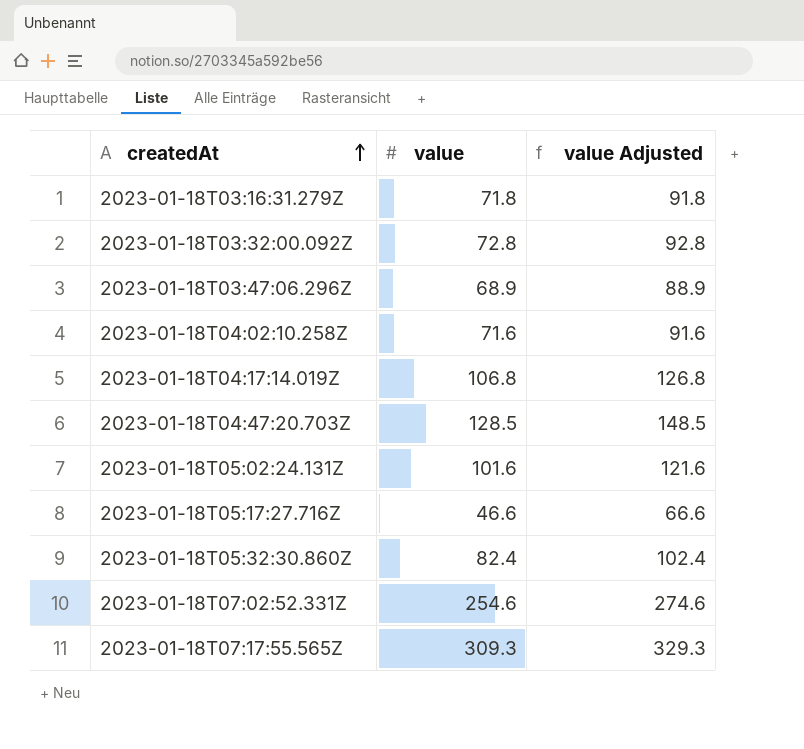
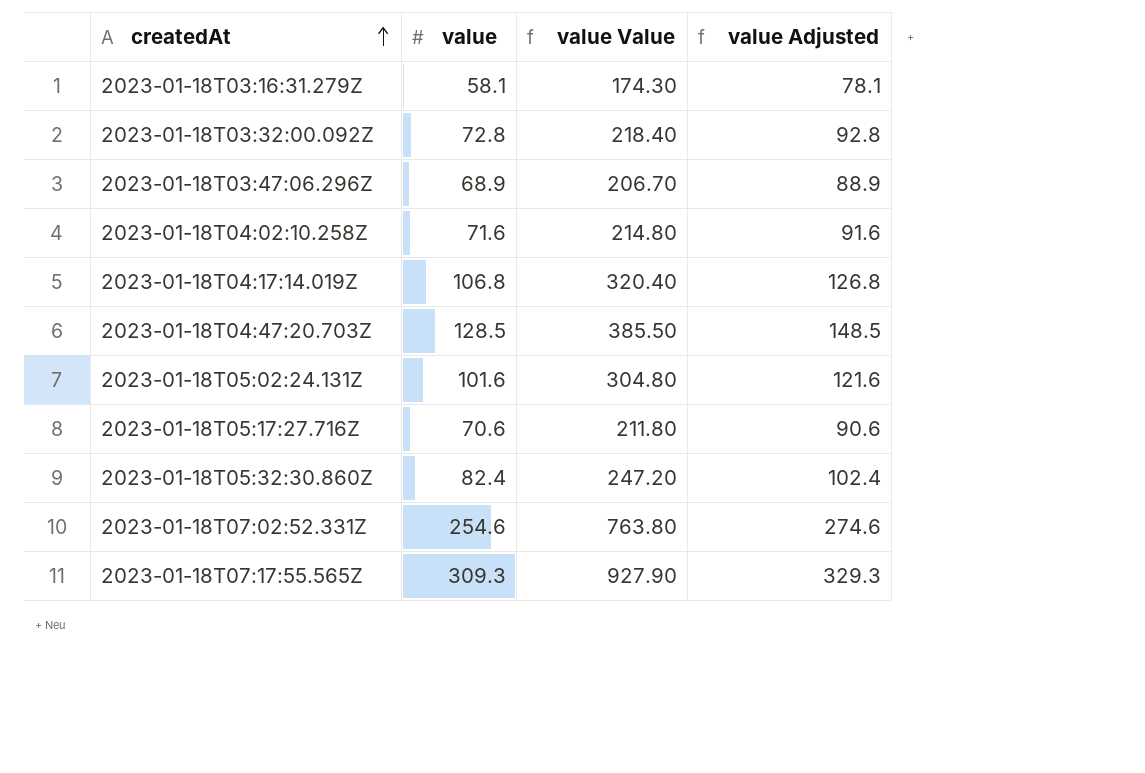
column value Value | formula: none -> [value] * 3
2023-01-18T03:16:31.279Z | value: 71.8 -> 58.1
2023-01-18T03:16:31.279Z | value Adjusted: 91.8 -> 78.1
2023-01-18T05:17:27.716Z | value: 46.6 -> 70.6
2023-01-18T05:17:27.716Z | value Adjusted: 66.6 -> 90.6

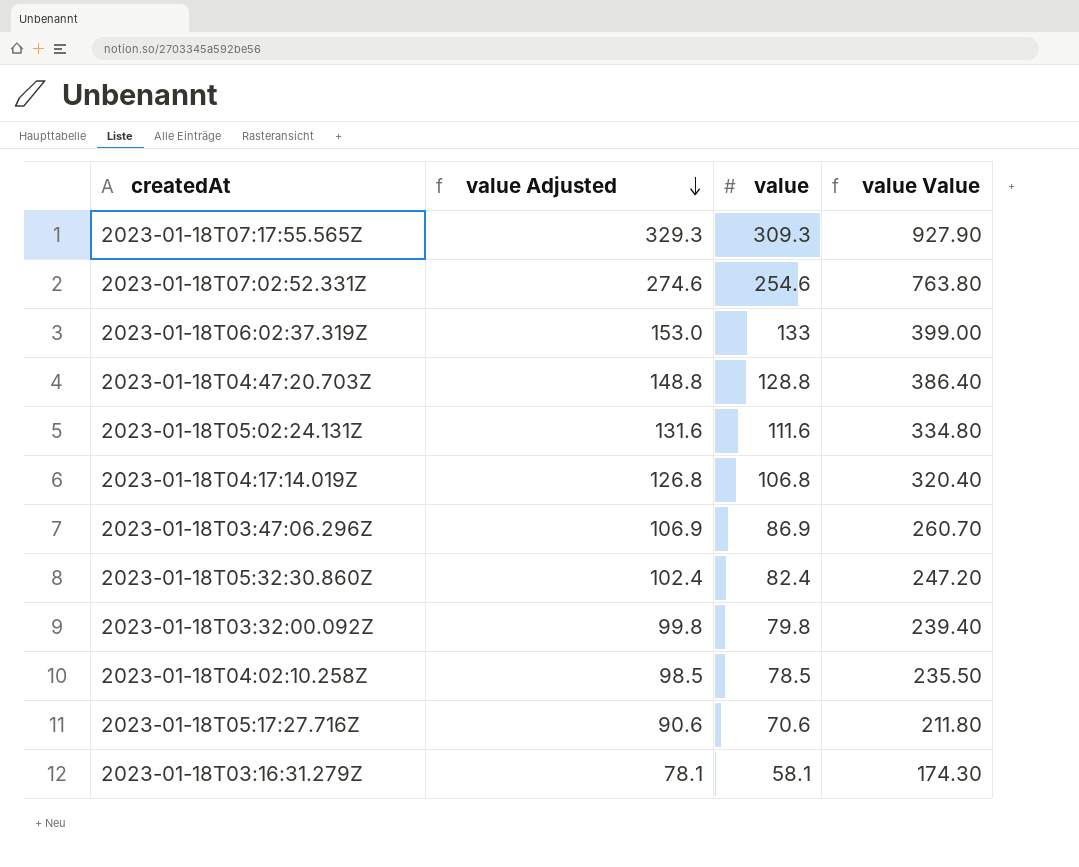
row order: createdAt ascending -> value Adjusted descending
column value Adjusted | position: 4 -> 2
row 2023-01-18T06:02:37.319Z: none -> 153.0 | 133 | 399.00
2023-01-18T04:47:20.703Z | value Adjusted: 148.5 -> 148.8
2023-01-18T04:47:20.703Z | value: 128.5 -> 128.8
2023-01-18T04:47:20.703Z | value Value: 385.50 -> 386.40
2023-01-18T05:02:24.131Z | value Adjusted: 121.6 -> 131.6
2023-01-18T05:02:24.131Z | value: 101.6 -> 111.6
2023-01-18T05:02:24.131Z | value Value: 304.80 -> 334.80
2023-01-18T03:47:06.296Z | value Adjusted: 88.9 -> 106.9
2023-01-18T03:47:06.296Z | value: 68.9 -> 86.9
2023-01-18T03:47:06.296Z | value Value: 206.70 -> 260.70
2023-01-18T03:32:00.092Z | value Adjusted: 92.8 -> 99.8
2023-01-18T03:32:00.092Z | value: 72.8 -> 79.8
2023-01-18T03:32:00.092Z | value Value: 218.40 -> 239.40
2023-01-18T04:02:10.258Z | value Adjusted: 91.6 -> 98.5
2023-01-18T04:02:10.258Z | value: 71.6 -> 78.5
2023-01-18T04:02:10.258Z | value Value: 214.80 -> 235.50

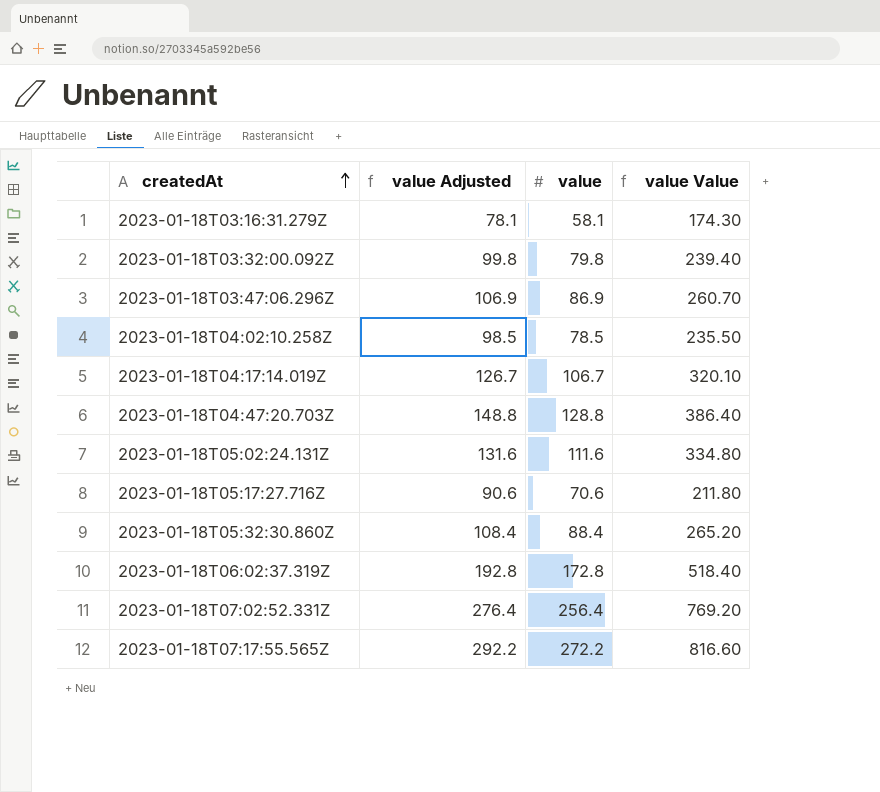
row order: value Adjusted descending -> createdAt ascending
2023-01-18T04:17:14.019Z | value Adjusted: 126.8 -> 126.7
2023-01-18T04:17:14.019Z | value: 106.8 -> 106.7
2023-01-18T04:17:14.019Z | value Value: 320.40 -> 320.10
2023-01-18T05:32:30.860Z | value Adjusted: 102.4 -> 108.4
2023-01-18T05:32:30.860Z | value: 82.4 -> 88.4
2023-01-18T05:32:30.860Z | value Value: 247.20 -> 265.20
2023-01-18T06:02:37.319Z | value Adjusted: 153.0 -> 192.8
2023-01-18T06:02:37.319Z | value: 133 -> 172.8
2023-01-18T06:02:37.319Z | value Value: 399.00 -> 518.40
2023-01-18T07:02:52.331Z | value Adjusted: 274.6 -> 276.4
2023-01-18T07:02:52.331Z | value: 254.6 -> 256.4
2023-01-18T07:02:52.331Z | value Value: 763.80 -> 769.20
2023-01-18T07:17:55.565Z | value Adjusted: 329.3 -> 292.2
2023-01-18T07:17:55.565Z | value: 309.3 -> 272.2
2023-01-18T07:17:55.565Z | value Value: 927.90 -> 816.60

